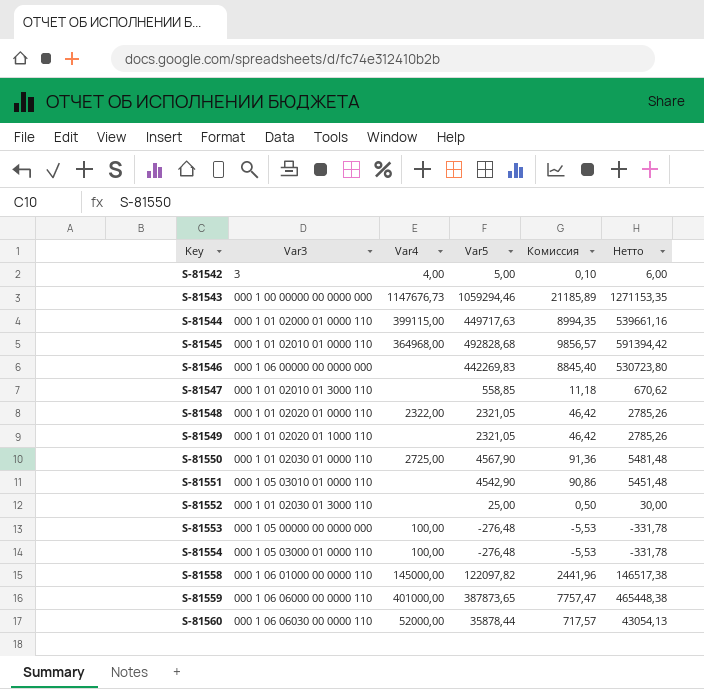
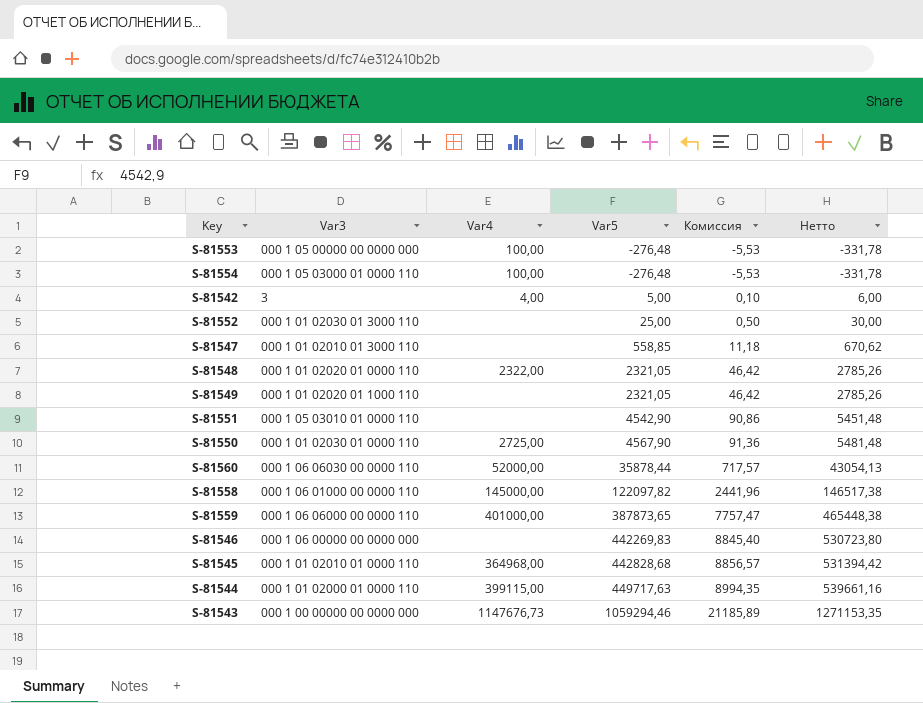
row order: Key ascending -> Var5 ascending
S-81545 | Var5: 492828,68 -> 442828,68
S-81545 | Комиссия: 9856,57 -> 8856,57
S-81545 | Нетто: 591394,42 -> 531394,42

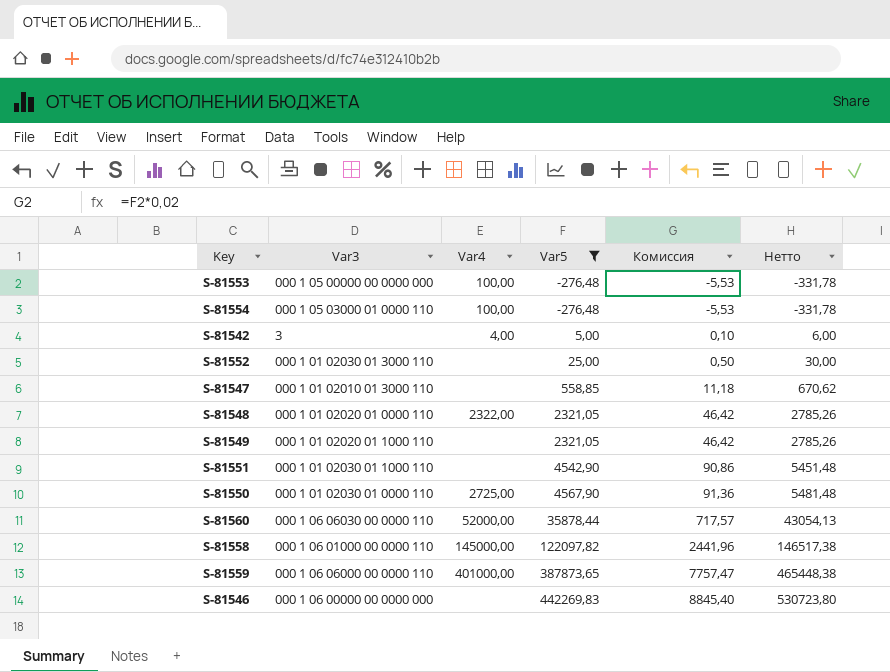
filter: none -> Var5 <= 442269,83
S-81551 | Var3: 000 1 05 03010 01 0000 110 -> 000 1 01 02030 01 1000 110

